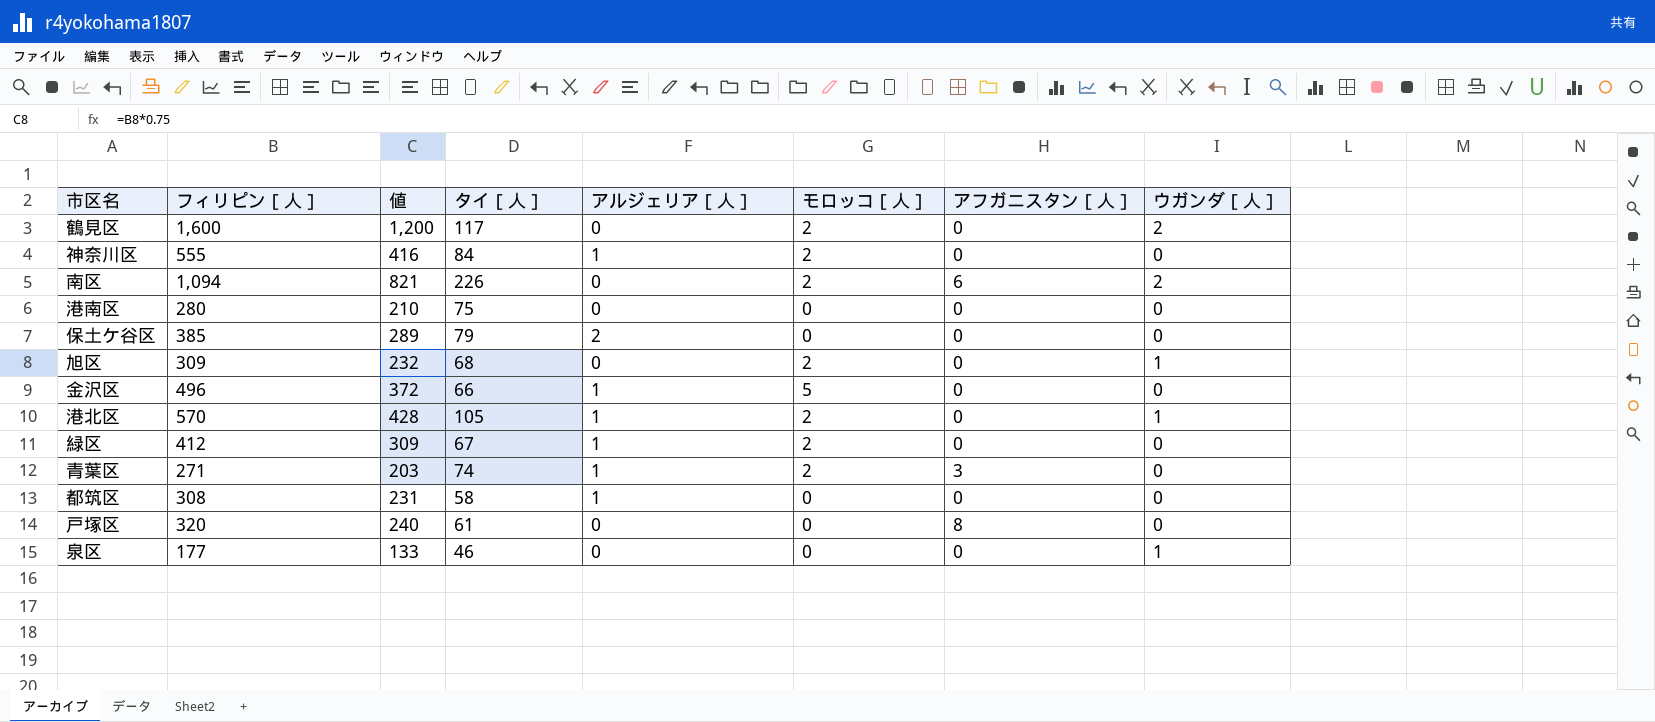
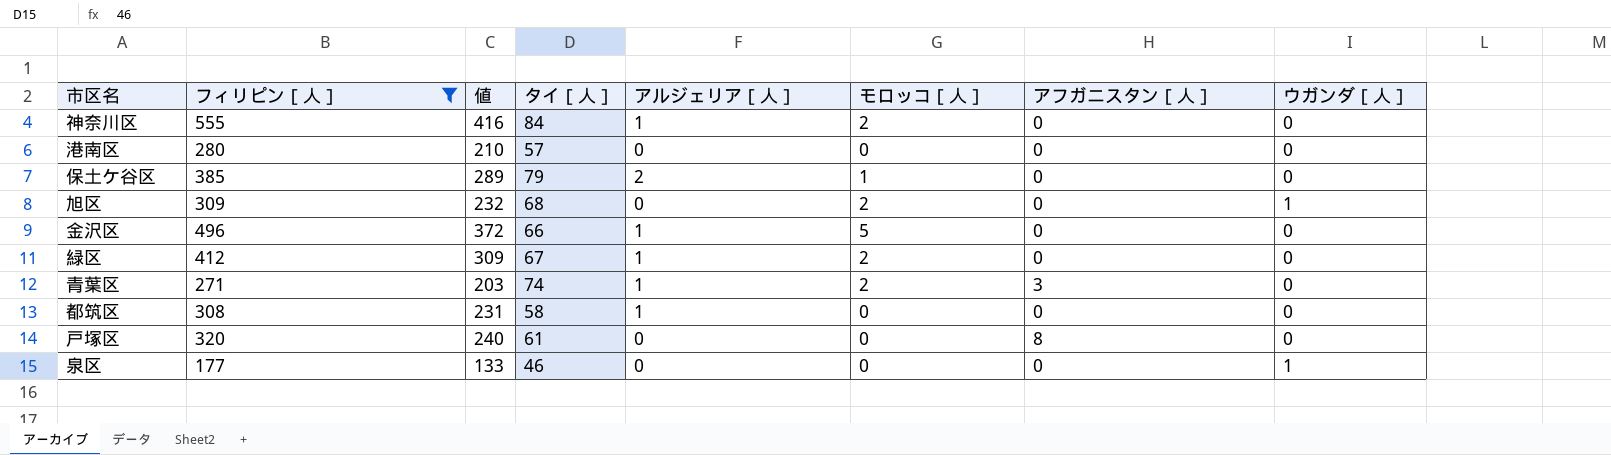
filter: none -> フィリピン［人］ <= 555
港南区 | タイ［人］: 75 -> 57
保土ケ谷区 | モロッコ［人］: 0 -> 1

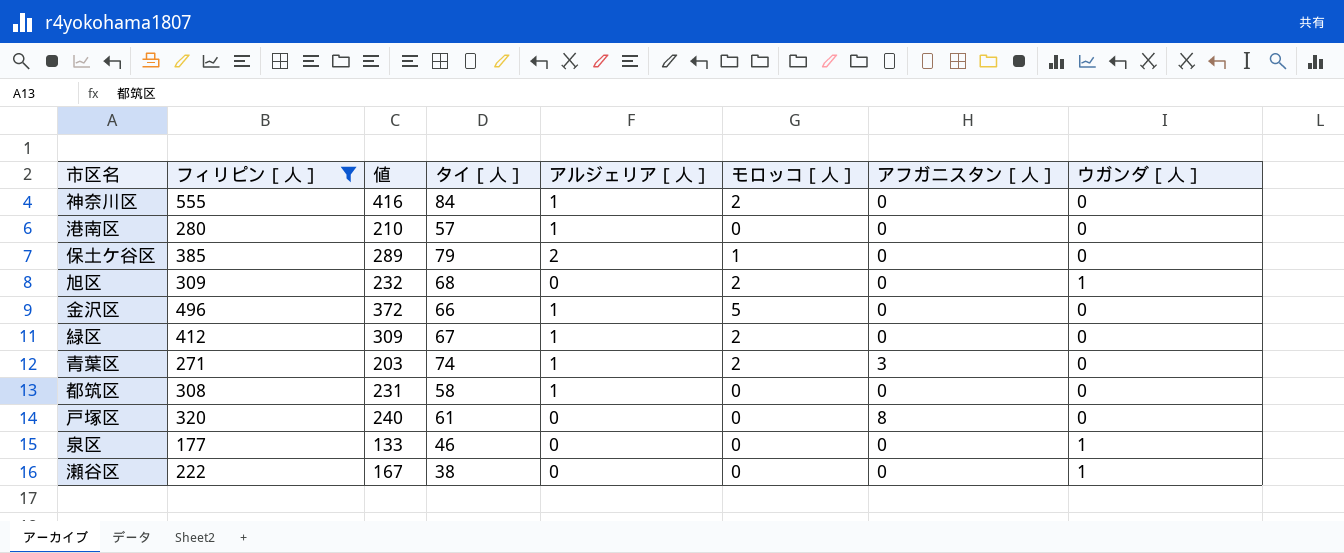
港南区 | アルジェリア［人］: 0 -> 1
row 瀬谷区: none -> 222 | 167 | 38 | 0 | 0 | 0 | 1

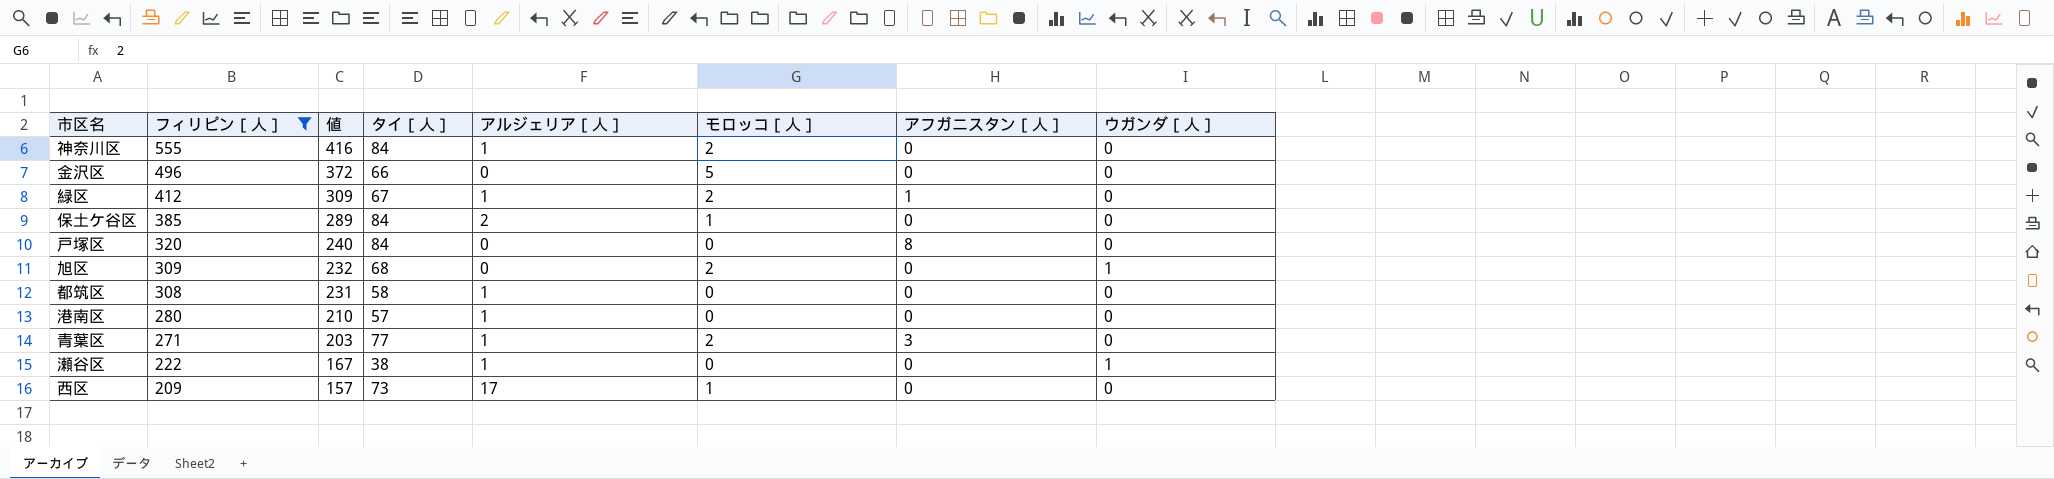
row order: none -> フィリピン［人］ descending
row 泉区: 177 | 133 | 46 | 0 | 0 | 0 | 1 -> none
金沢区 | アルジェリア［人］: 1 -> 0
緑区 | アフガニスタン［人］: 0 -> 1
保土ケ谷区 | タイ［人］: 79 -> 84
戸塚区 | タイ［人］: 61 -> 84
青葉区 | タイ［人］: 74 -> 77
瀬谷区 | アルジェリア［人］: 0 -> 1
row 西区: none -> 209 | 157 | 73 | 17 | 1 | 0 | 0

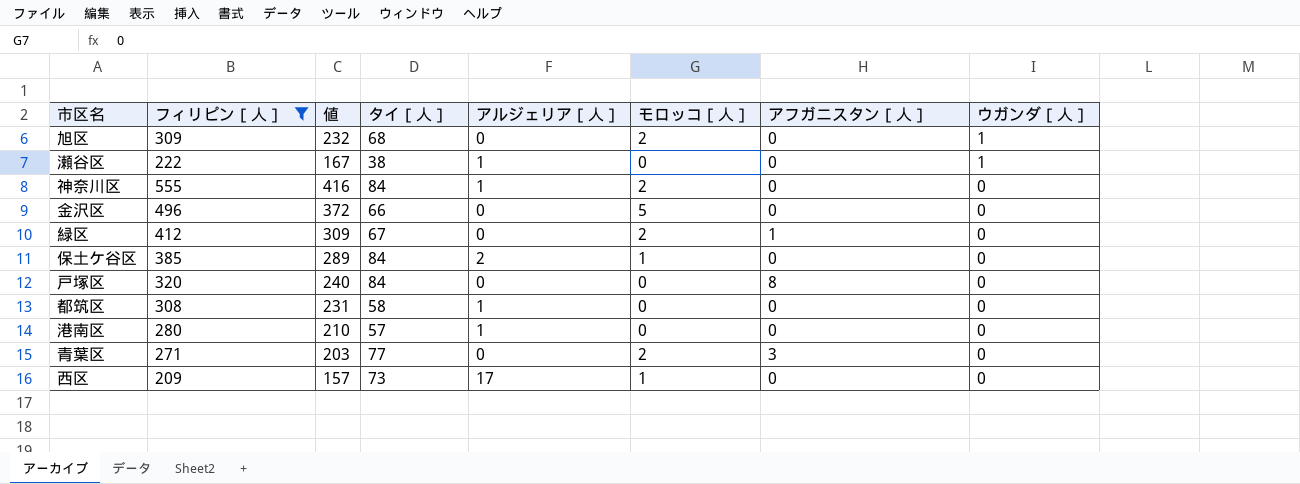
row order: フィリピン［人］ descending -> ウガンダ［人］ descending
緑区 | アルジェリア［人］: 1 -> 0
青葉区 | アルジェリア［人］: 1 -> 0

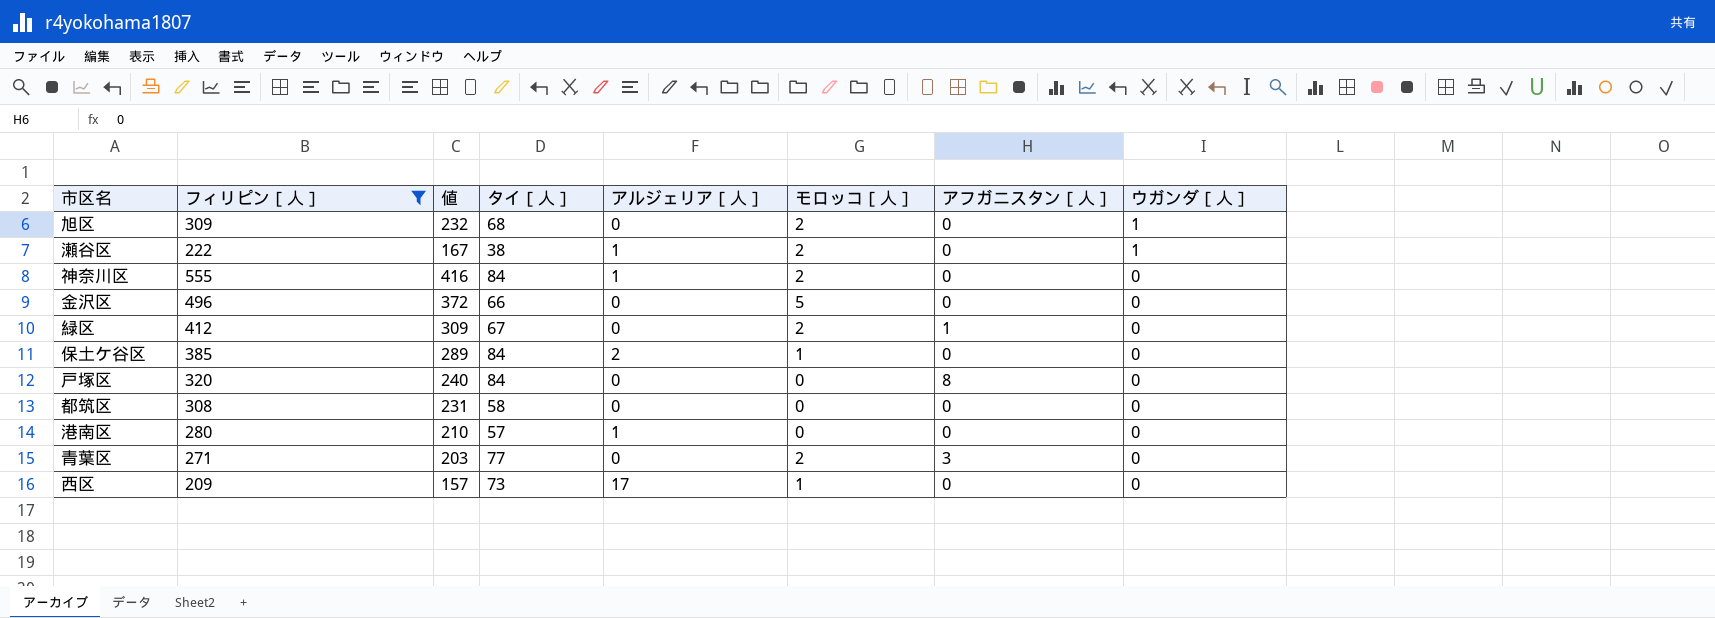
瀬谷区 | モロッコ［人］: 0 -> 2
都筑区 | アルジェリア［人］: 1 -> 0

